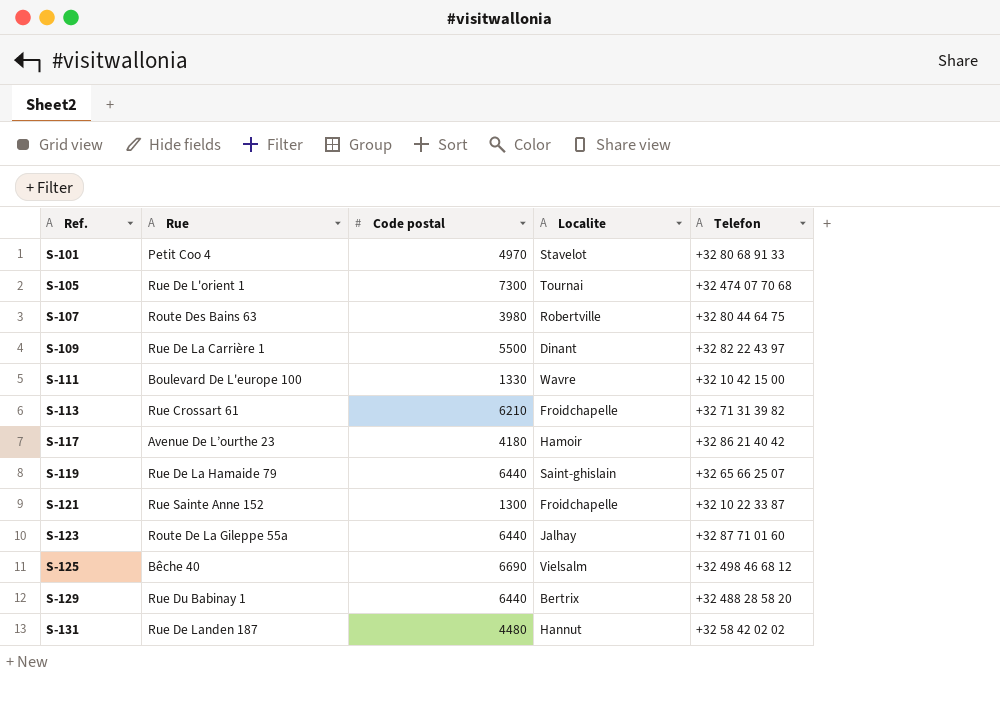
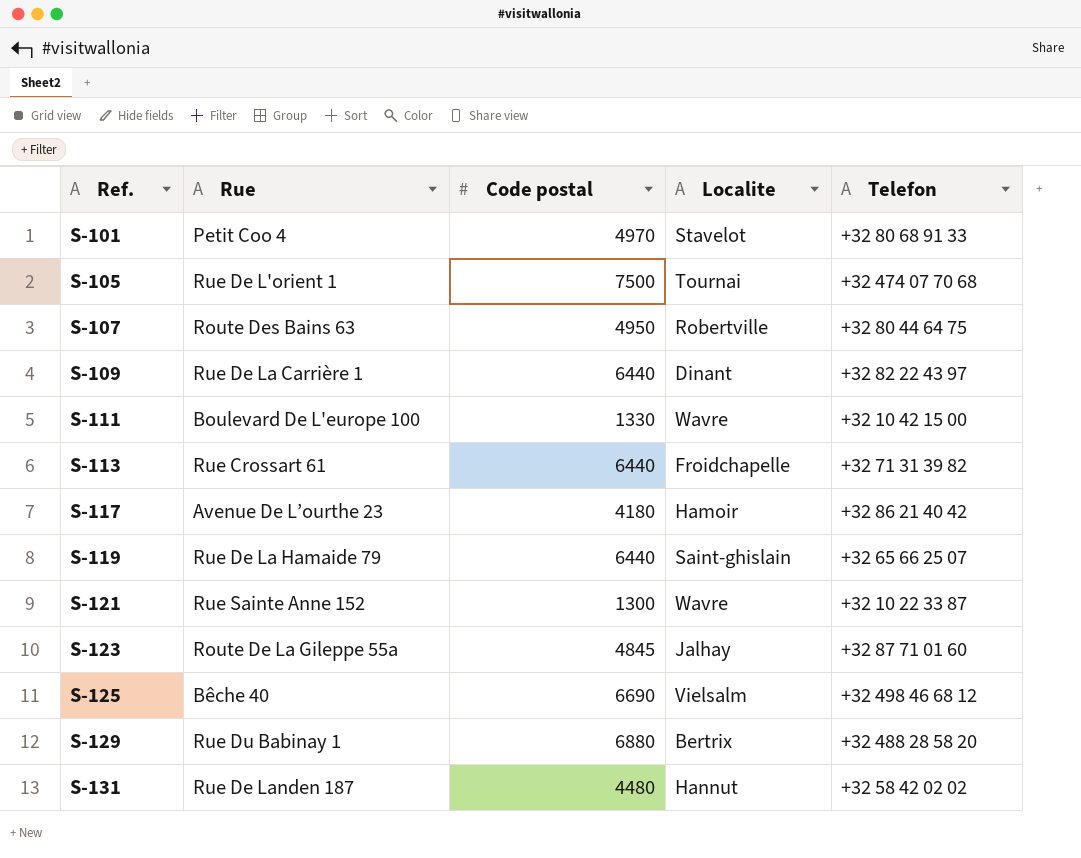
S-105 | Code postal: 7300 -> 7500
S-107 | Code postal: 3980 -> 4950
S-109 | Code postal: 5500 -> 6440
S-113 | Code postal: 6210 -> 6440
S-121 | Localite: Froidchapelle -> Wavre
S-123 | Code postal: 6440 -> 4845
S-129 | Code postal: 6440 -> 6880

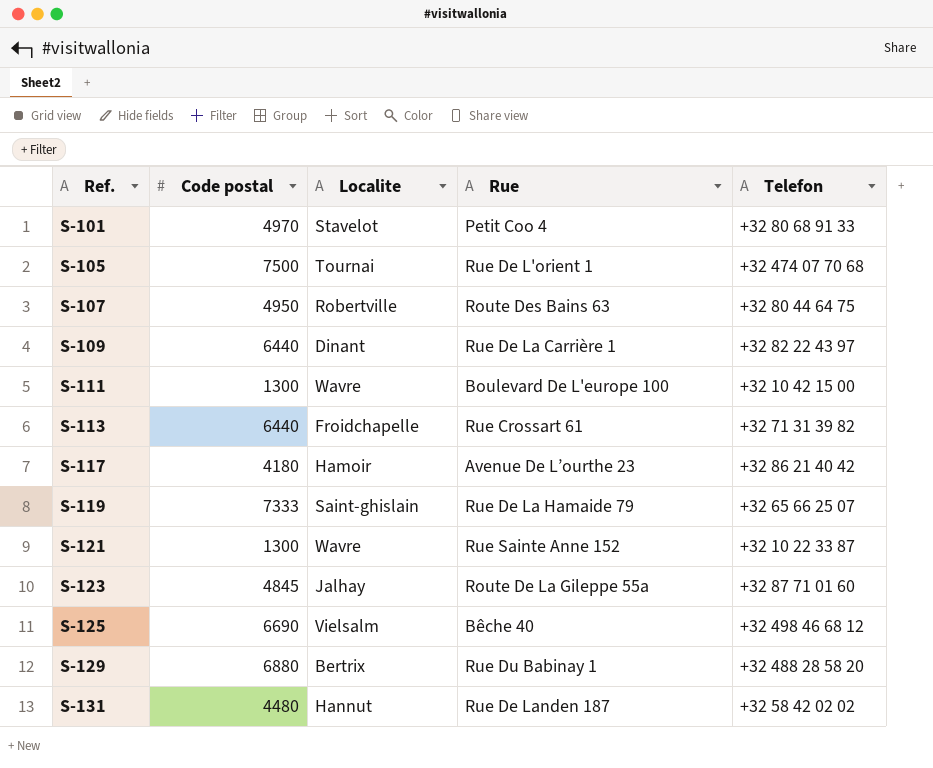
column Rue | position: 2 -> 4
S-111 | Code postal: 1330 -> 1300
S-119 | Code postal: 6440 -> 7333

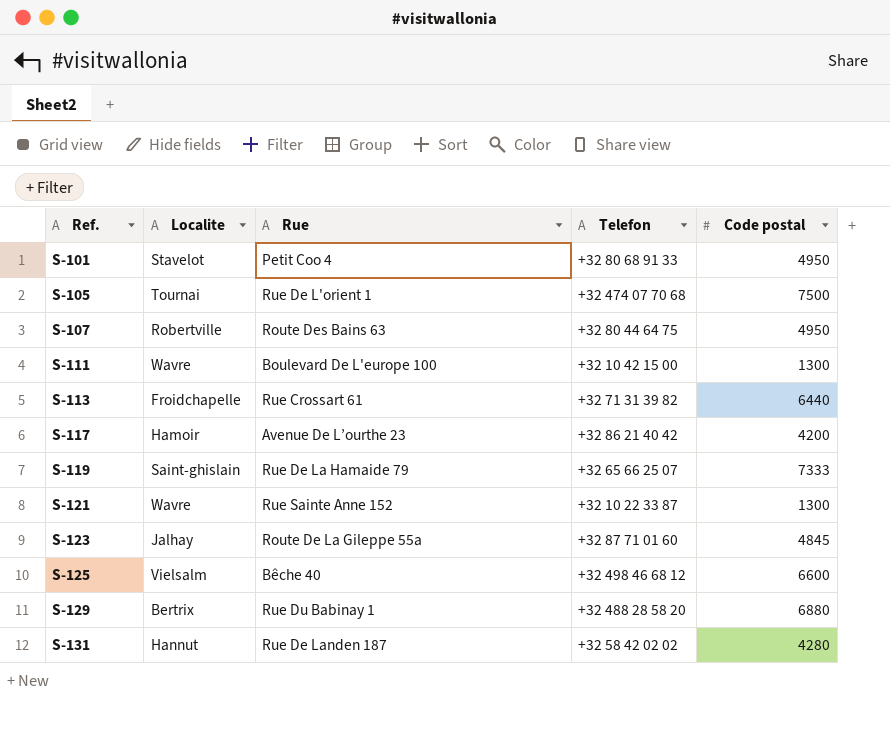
column Code postal | position: 2 -> 5
row S-109: 6440 | Dinant | Rue De La Carrière 1 | +32 82 22 43 97 -> none
S-101 | Code postal: 4970 -> 4950
S-117 | Code postal: 4180 -> 4200
S-125 | Code postal: 6690 -> 6600
S-131 | Code postal: 4480 -> 4280

